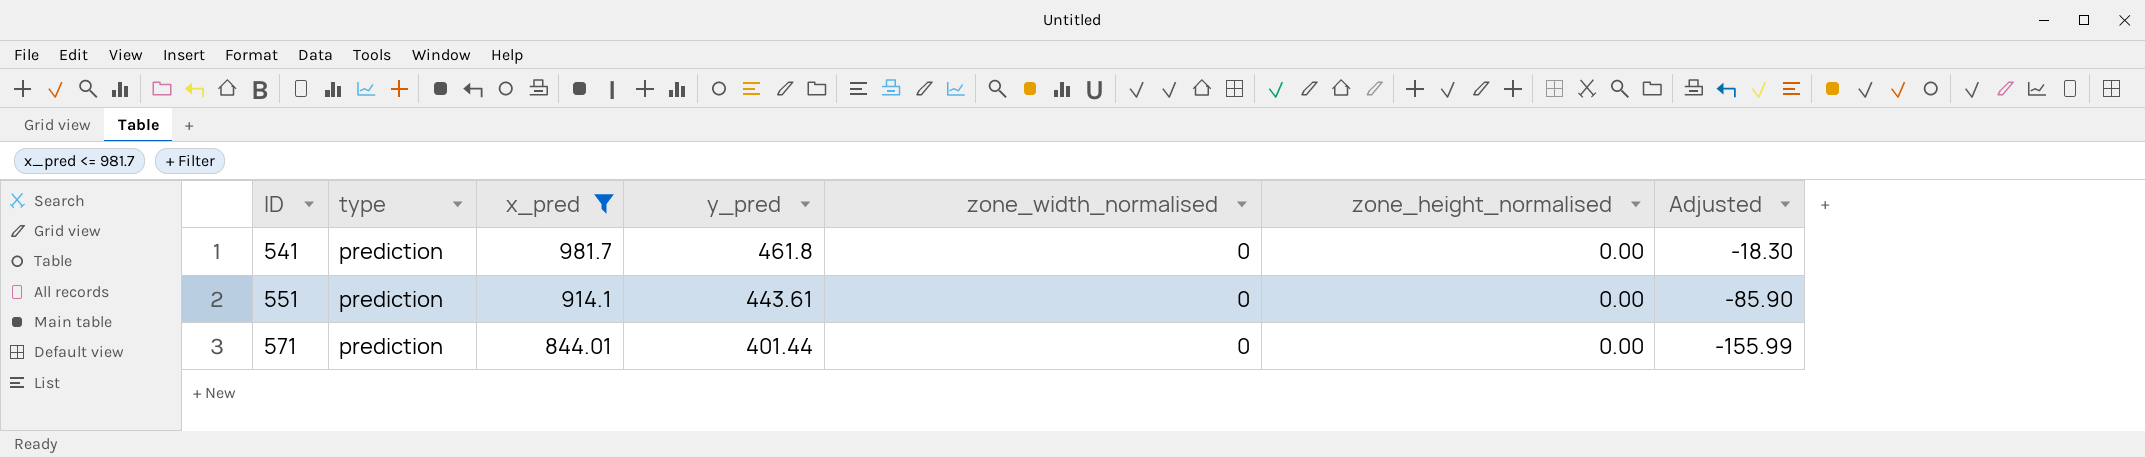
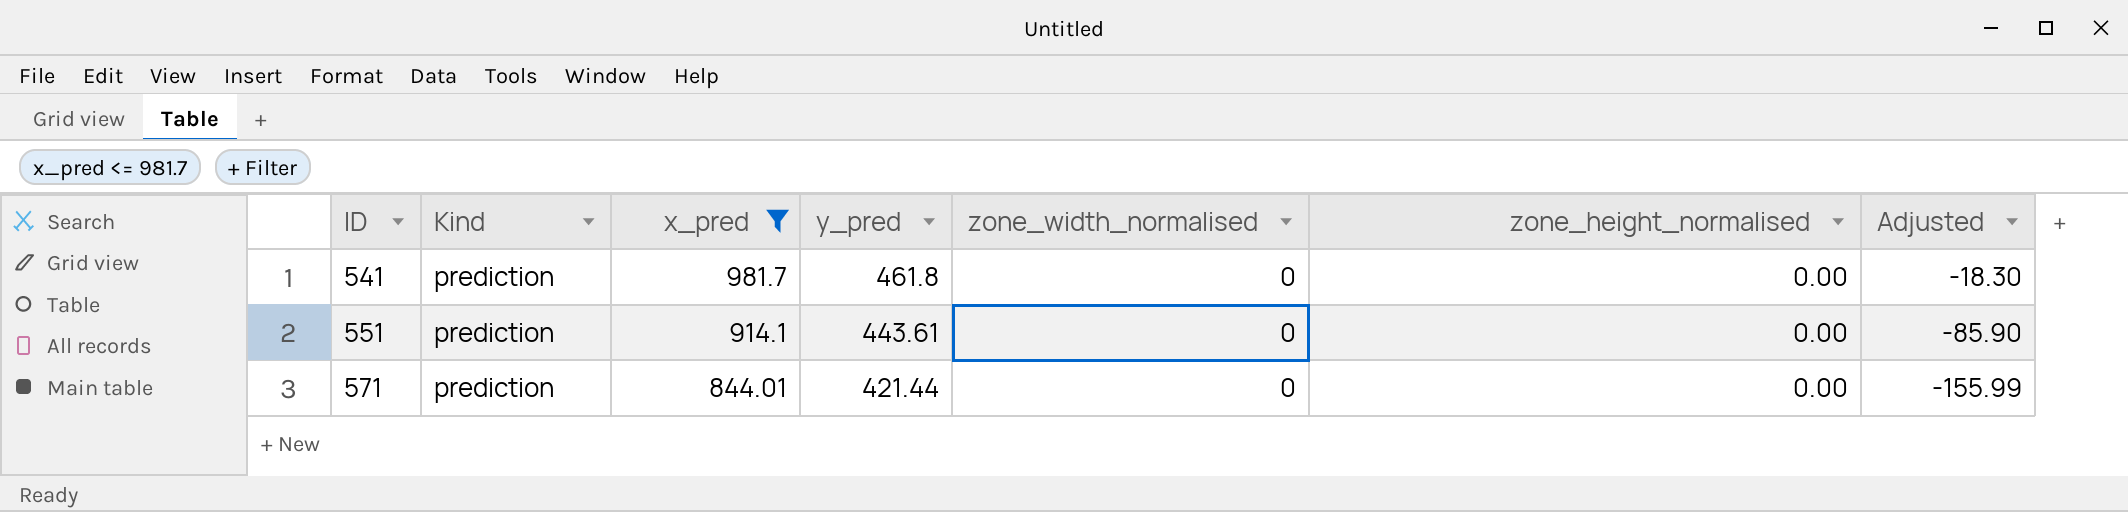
column name: type -> Kind
571 | y_pred: 401.44 -> 421.44

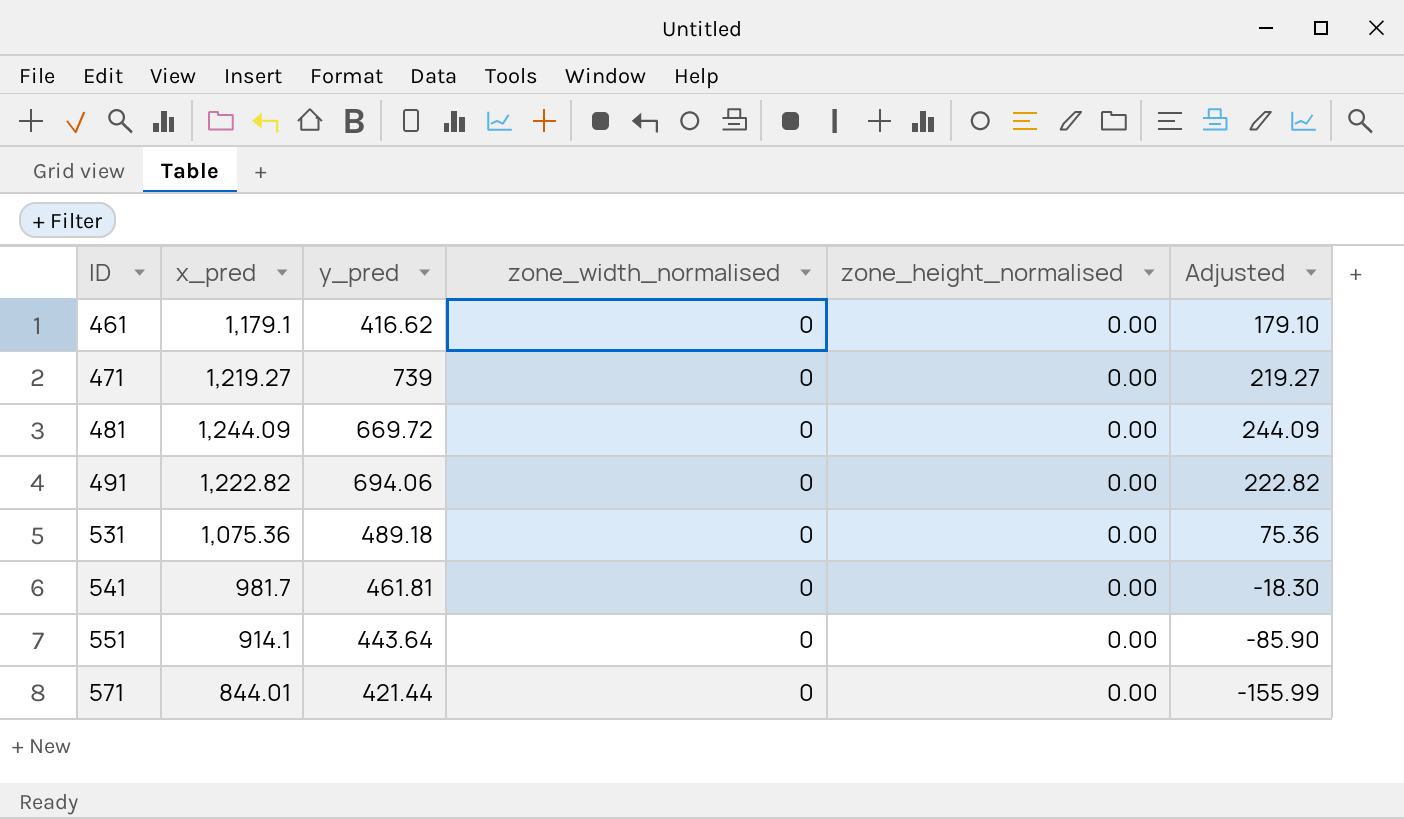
filter: x_pred <= 981.7 -> none
column Kind | position: 2 -> none
541 | y_pred: 461.8 -> 461.81
551 | y_pred: 443.61 -> 443.64

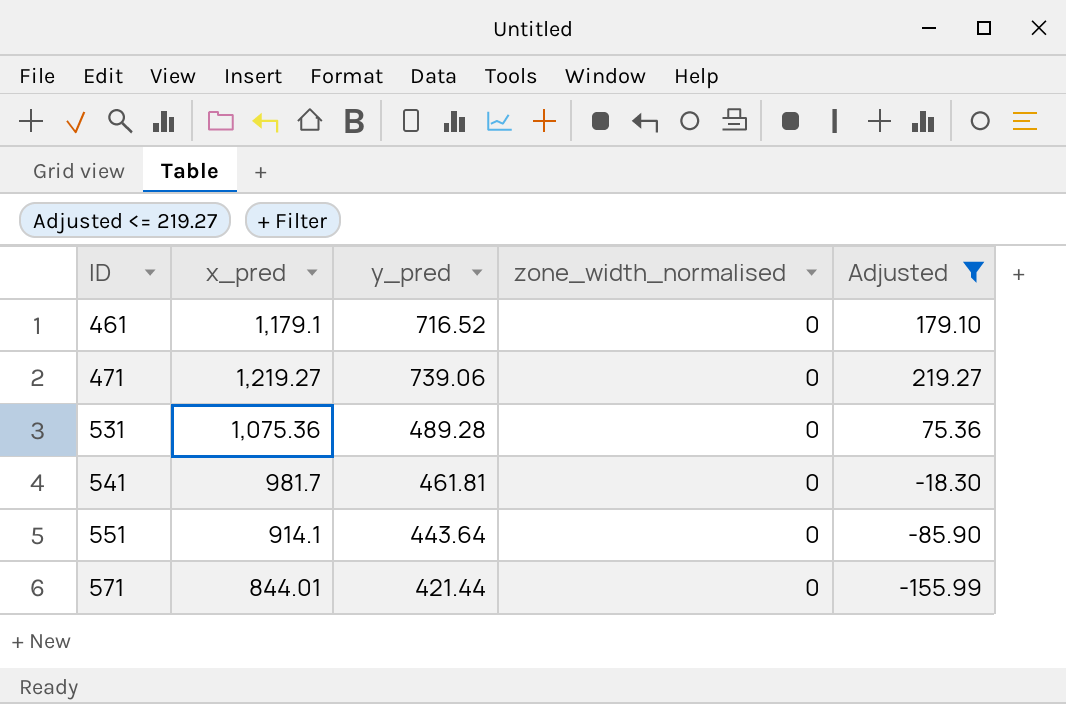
filter: none -> Adjusted <= 219.27
column zone_height_normalised | position: 5 -> none
461 | y_pred: 416.62 -> 716.52
471 | y_pred: 739 -> 739.06
531 | y_pred: 489.18 -> 489.28

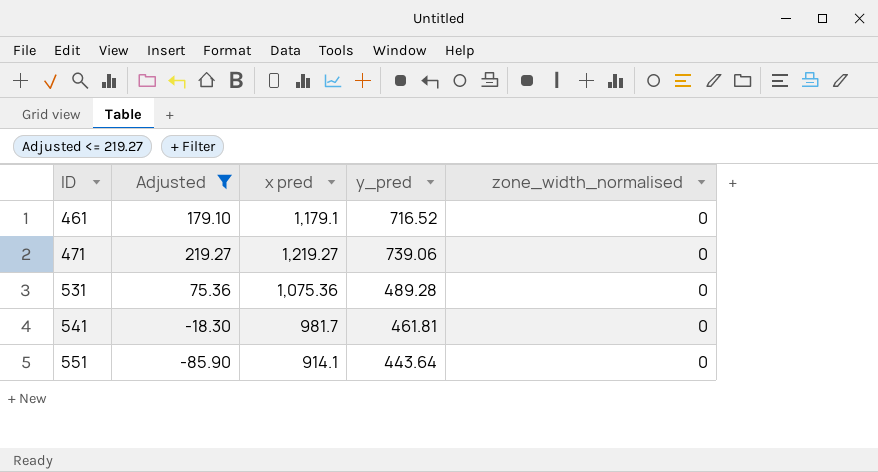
column Adjusted | position: 5 -> 2
column name: x_pred -> x pred
row 571: 844.01 | 421.44 | 0 | -155.99 -> none

